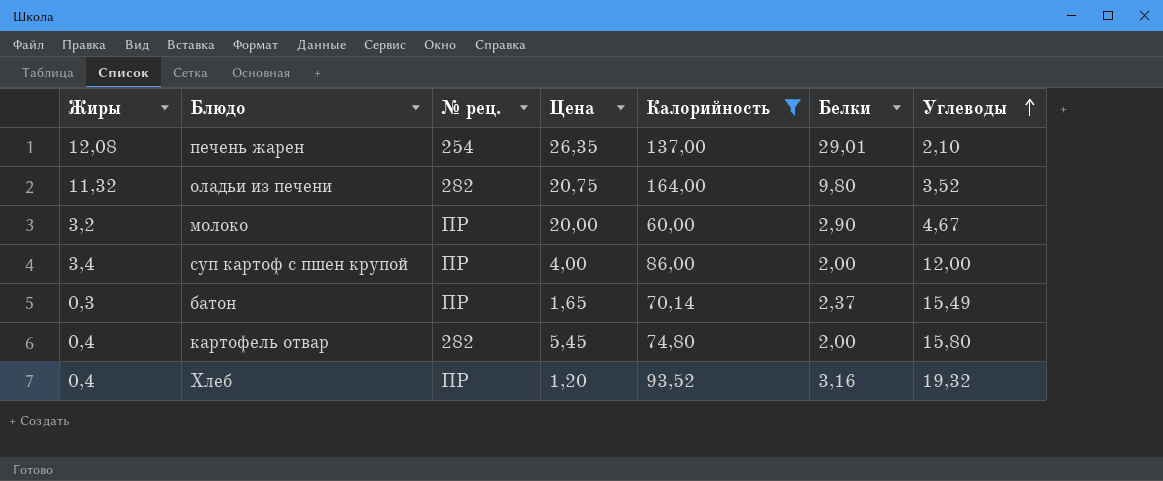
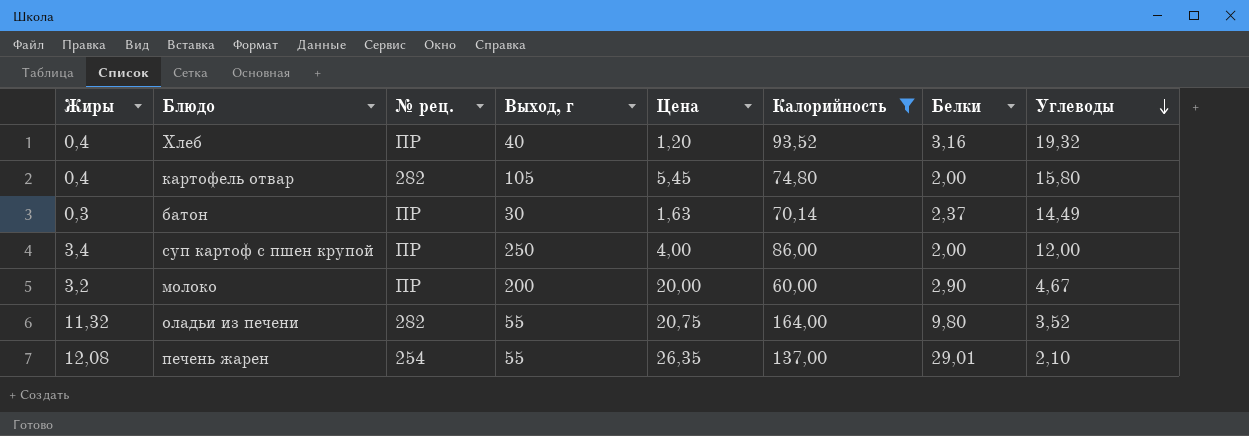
row order: Углеводы ascending -> Углеводы descending
column Выход, г | position: none -> 4
батон | Цена: 1,65 -> 1,63
батон | Углеводы: 15,49 -> 14,49

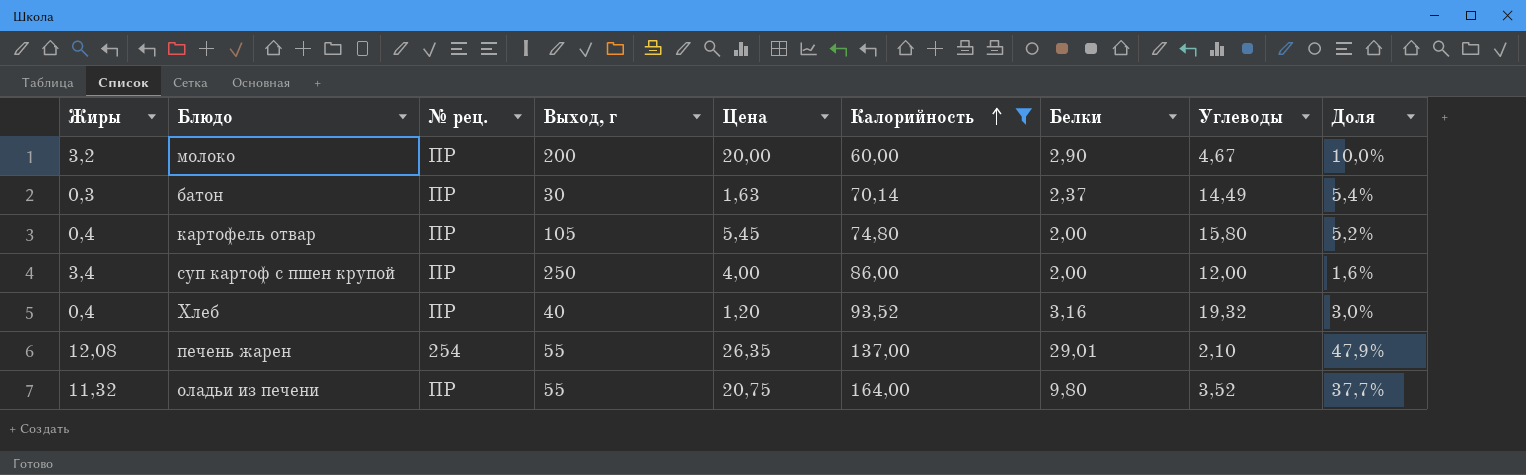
row order: Углеводы descending -> Калорийность ascending
column Доля | formula: none -> [Цена] / [Выход, г]
картофель отвар | № рец.: 282 -> ПР
оладьи из печени | № рец.: 282 -> ПР

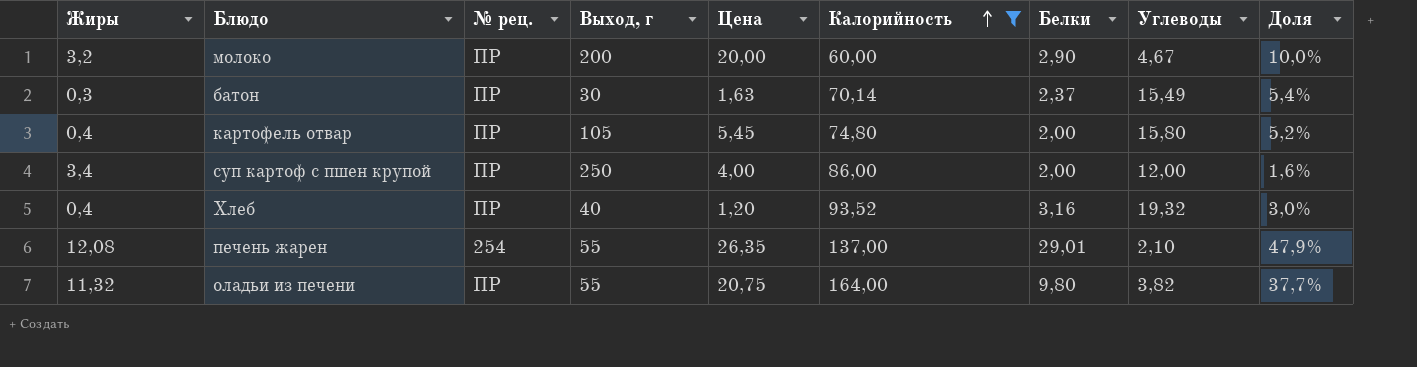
батон | Углеводы: 14,49 -> 15,49
оладьи из печени | Углеводы: 3,52 -> 3,82

